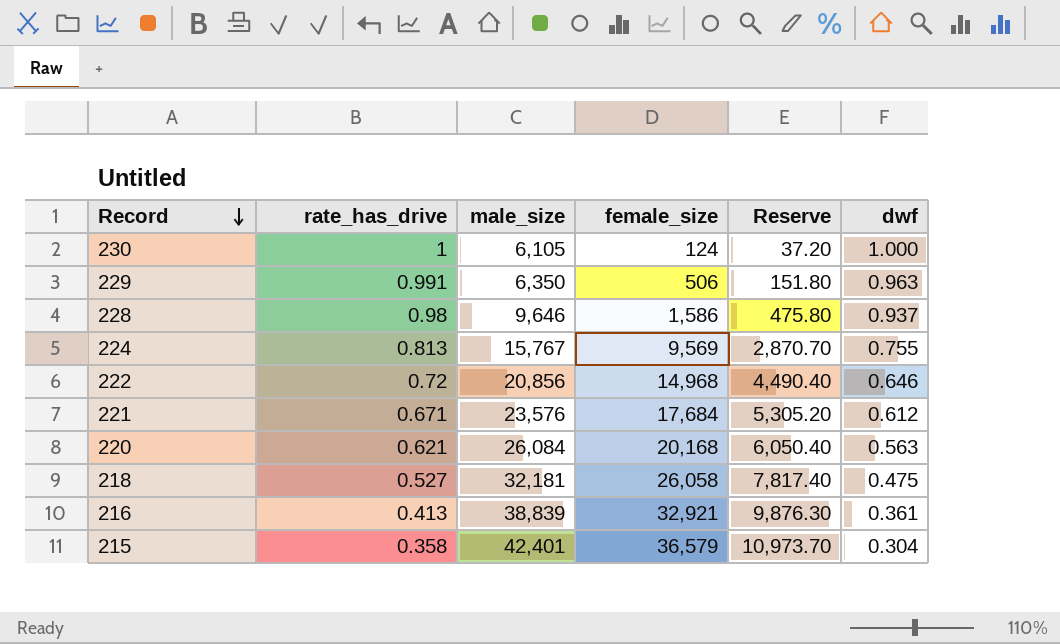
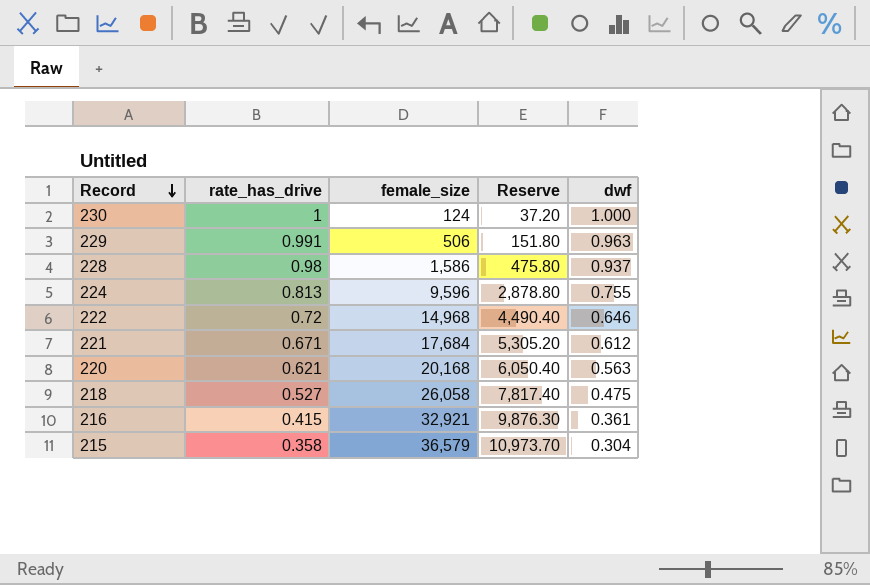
column male_size | position: 3 -> none
224 | female_size: 9,569 -> 9,596
224 | Reserve: 2,870.70 -> 2,878.80
216 | rate_has_drive: 0.413 -> 0.415

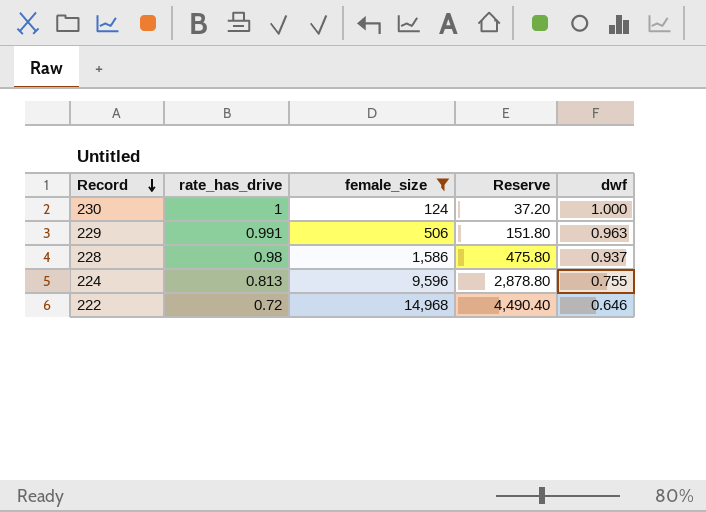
filter: none -> female_size <= 14,968

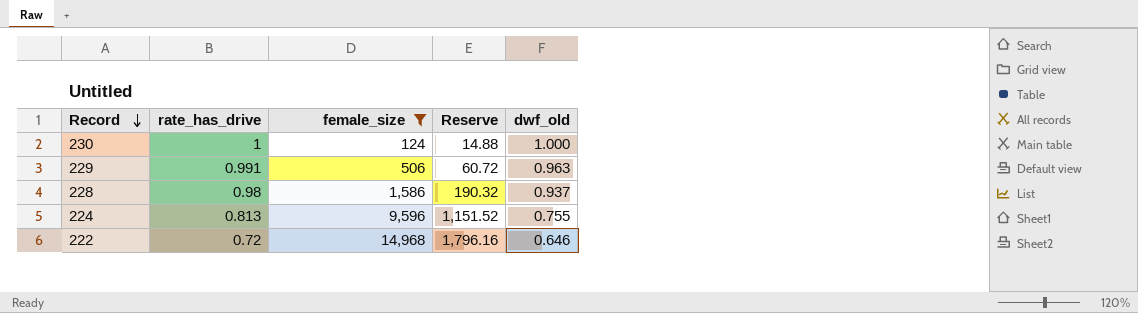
column Reserve | formula: [female_size] * 0.3 -> [female_size] * 0.12
column name: dwf -> dwf_old

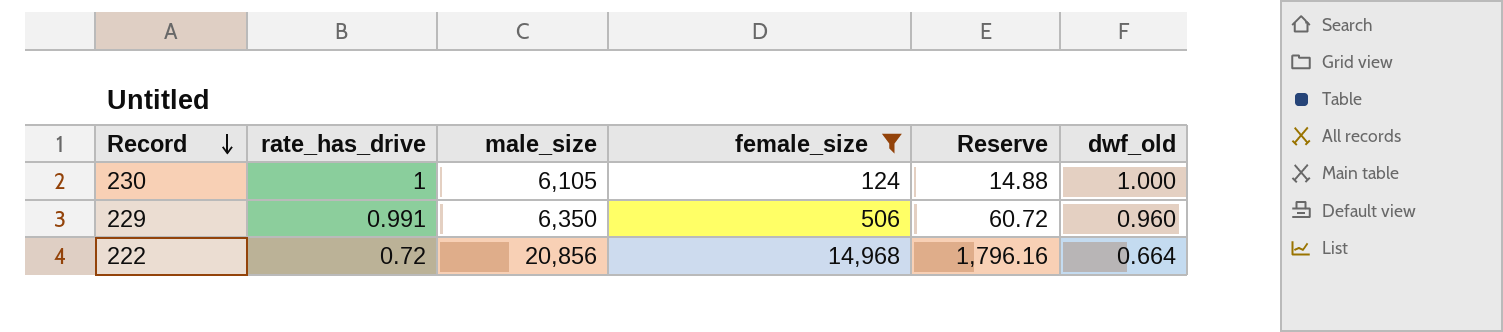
column male_size | position: none -> 3
row 228: 0.98 | 1,586 | 190.32 | 0.937 -> none
row 224: 0.813 | 9,596 | 1,151.52 | 0.755 -> none
229 | dwf_old: 0.963 -> 0.960
222 | dwf_old: 0.646 -> 0.664

